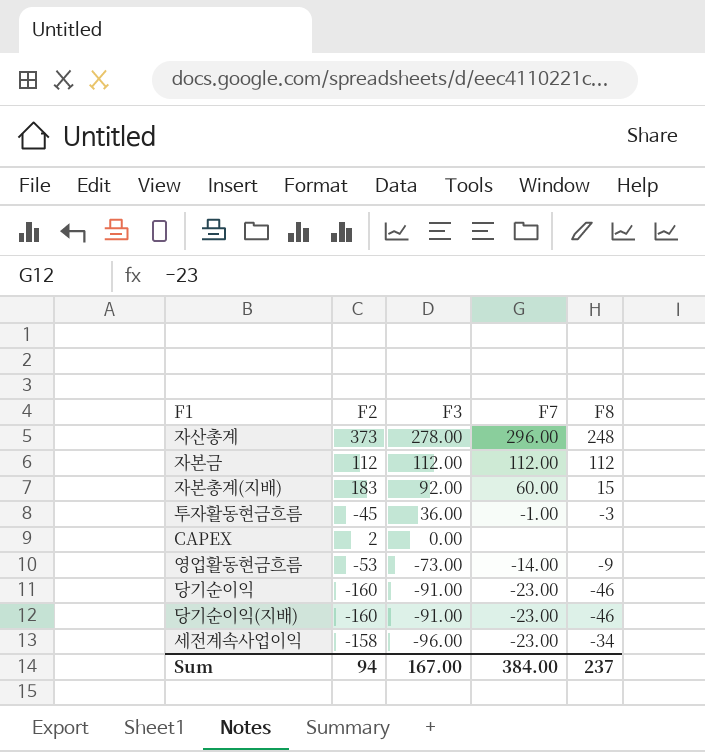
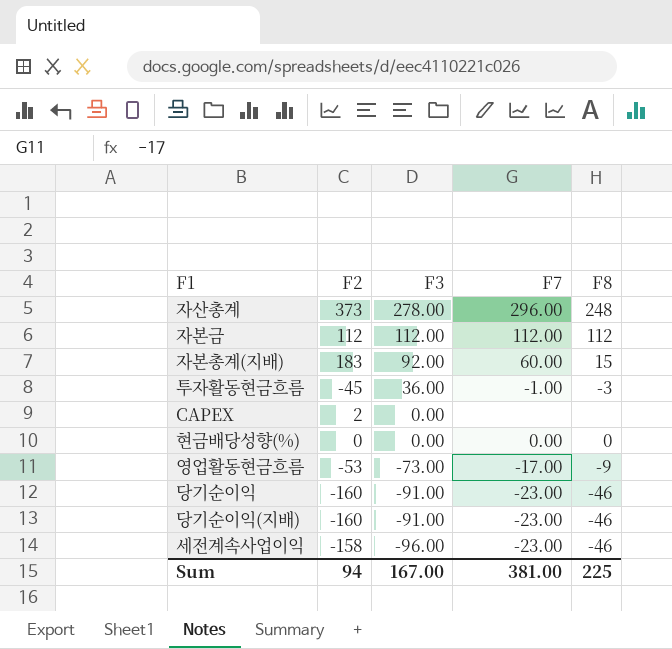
row 현금배당성향(%): none -> 0 | 0.00 | 0.00 | 0
영업활동현금흐름 | F7: -14.00 -> -17.00
세전계속사업이익 | F8: -34 -> -46
Sum | F7: 384.00 -> 381.00
Sum | F8: 237 -> 225

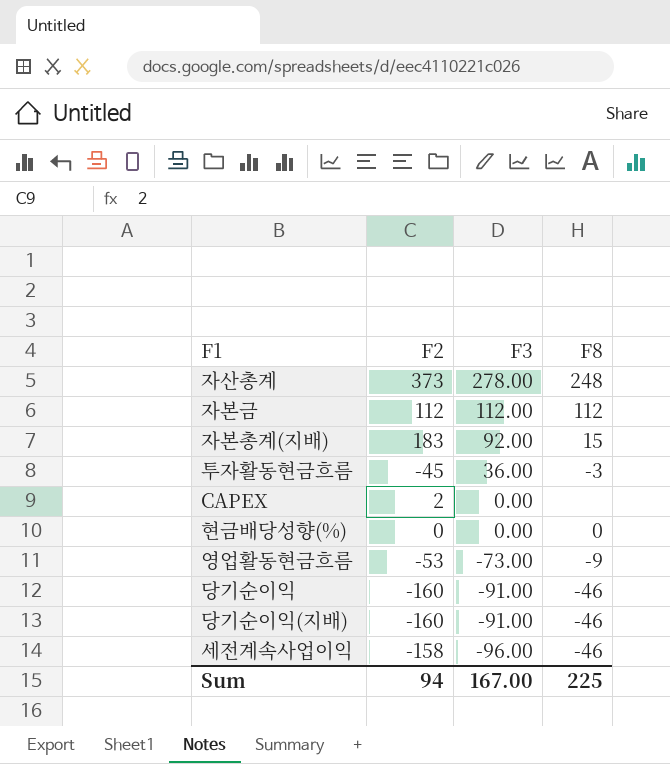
column F7 | position: 4 -> none

